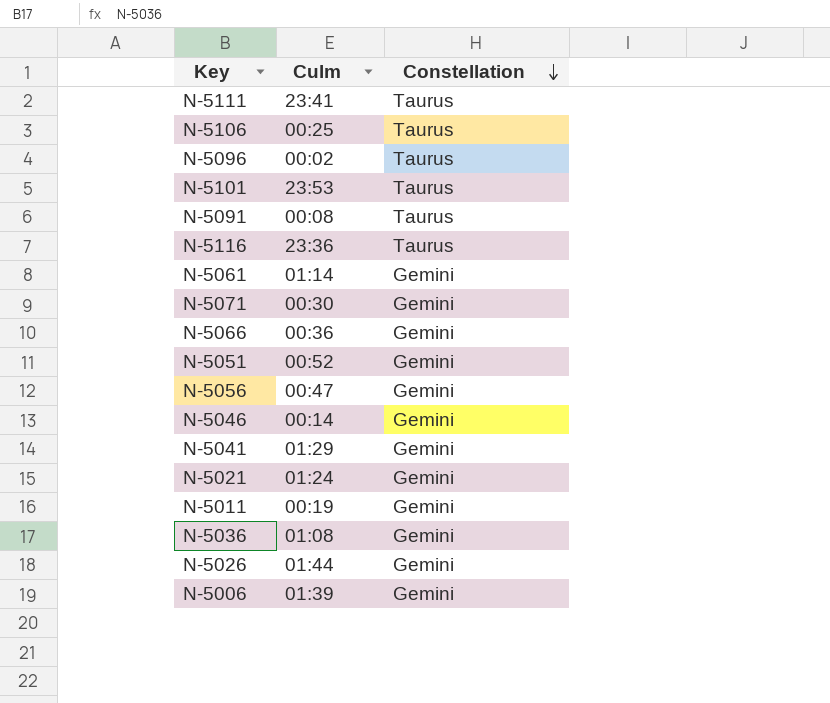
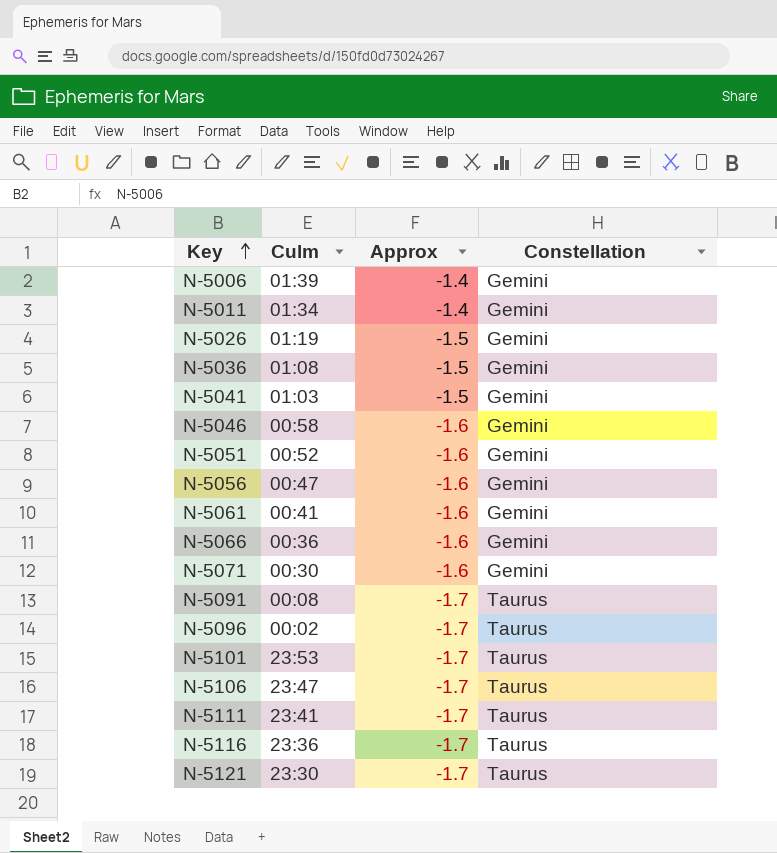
row order: Constellation descending -> Key ascending
column Approx | position: none -> 3
row N-5021: 01:24 | Gemini -> none
N-5011 | Culm: 00:19 -> 01:34
N-5026 | Culm: 01:44 -> 01:19
N-5041 | Culm: 01:29 -> 01:03
N-5046 | Culm: 00:14 -> 00:58
N-5061 | Culm: 01:14 -> 00:41
N-5106 | Culm: 00:25 -> 23:47
row N-5121: none -> 23:30 | -1.7 | Taurus

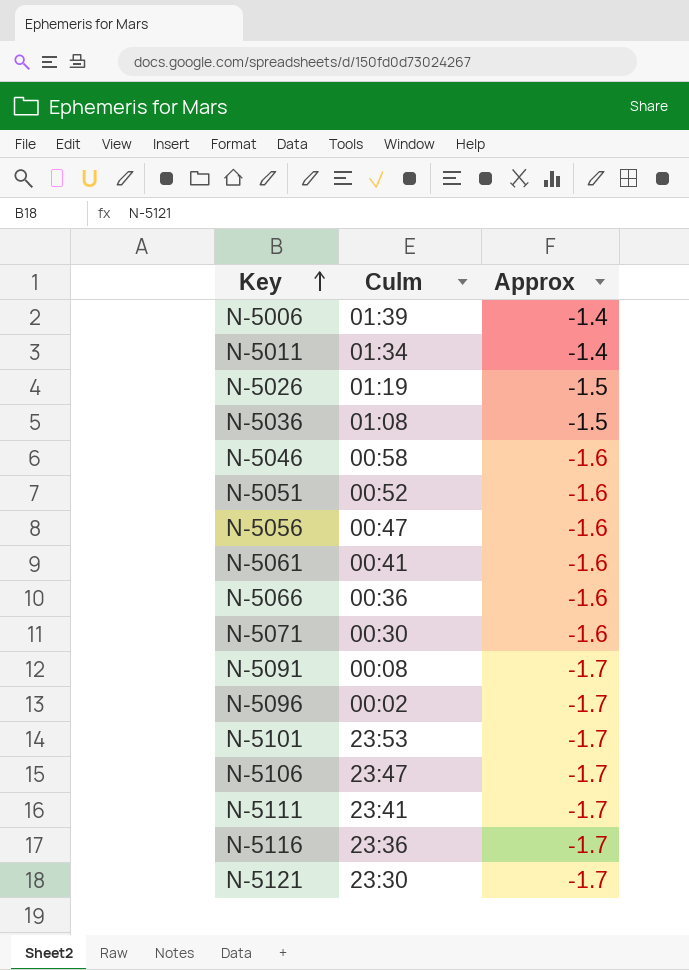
column Constellation | position: 4 -> none
row N-5041: 01:03 | -1.5 | Gemini -> none

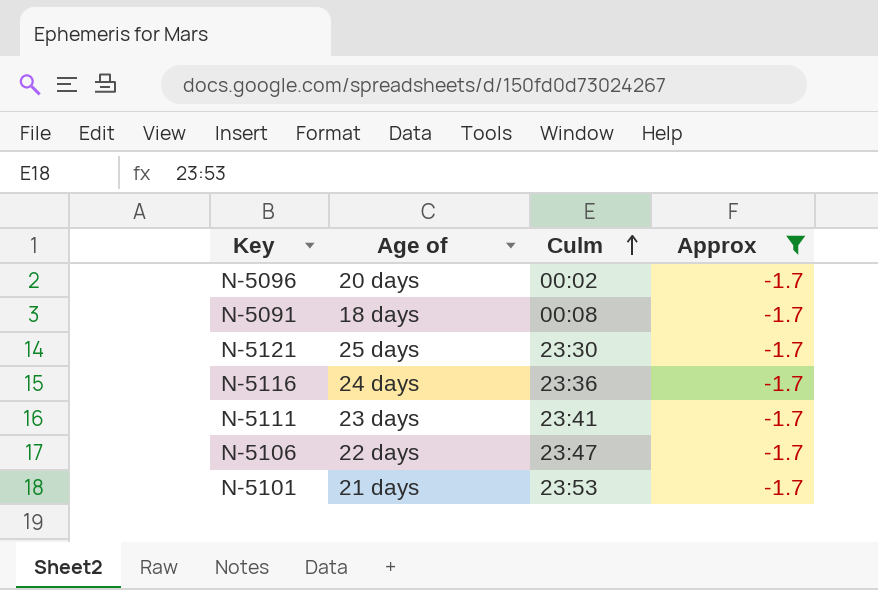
filter: none -> Approx = -1.7
row order: Key ascending -> Culm ascending
column Age of | position: none -> 2

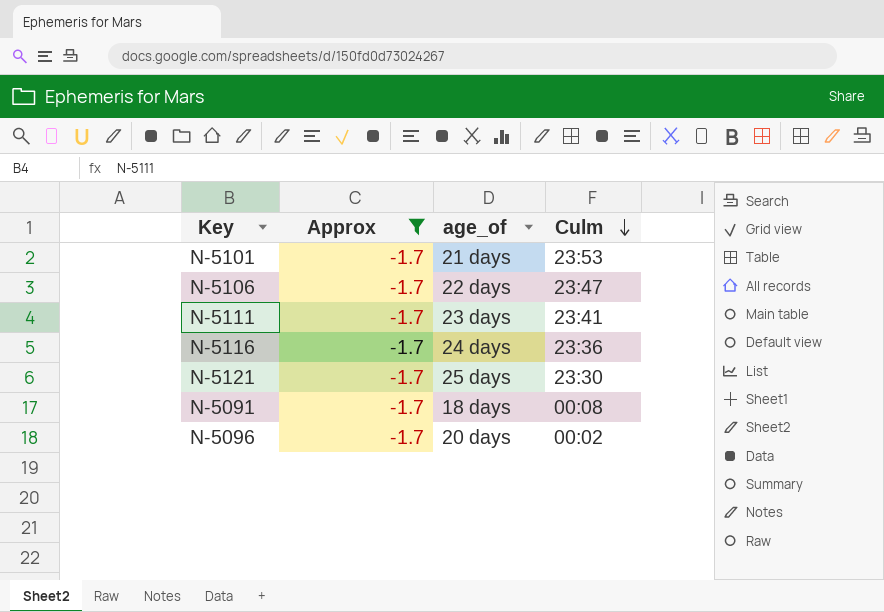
row order: Culm ascending -> Culm descending
column Approx | position: 4 -> 2
column name: Age of -> age_of

